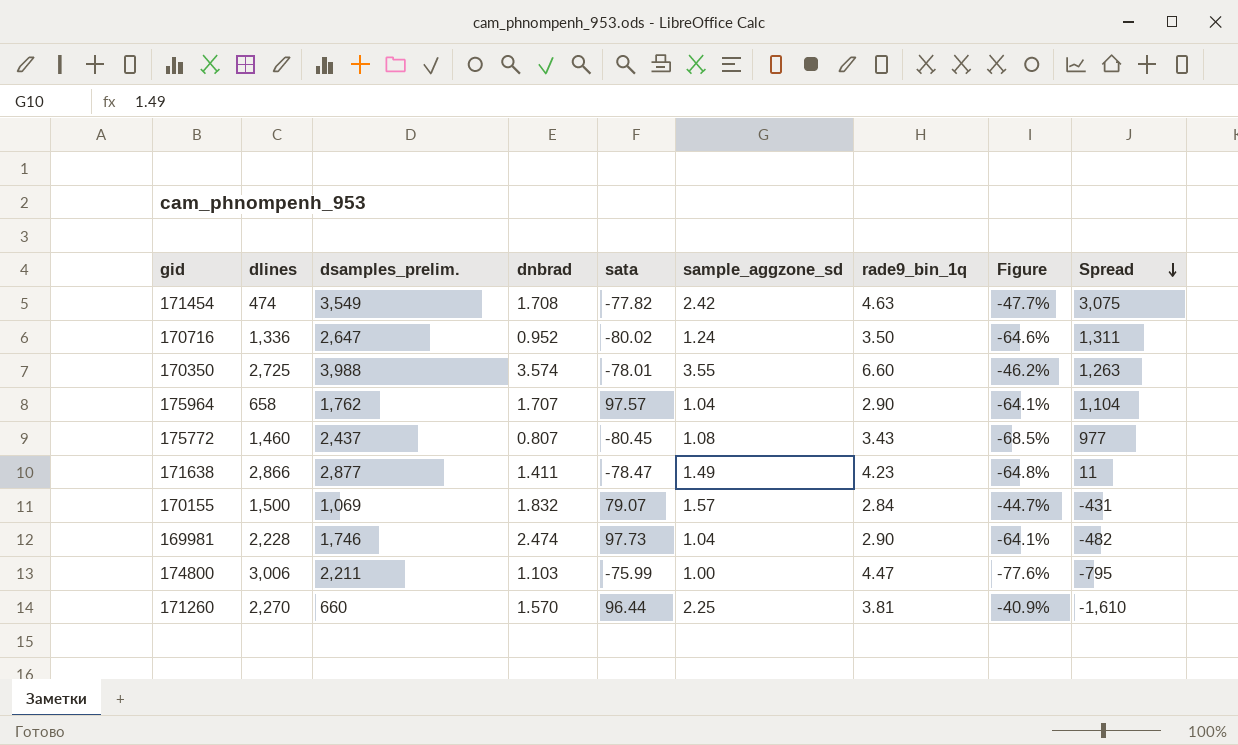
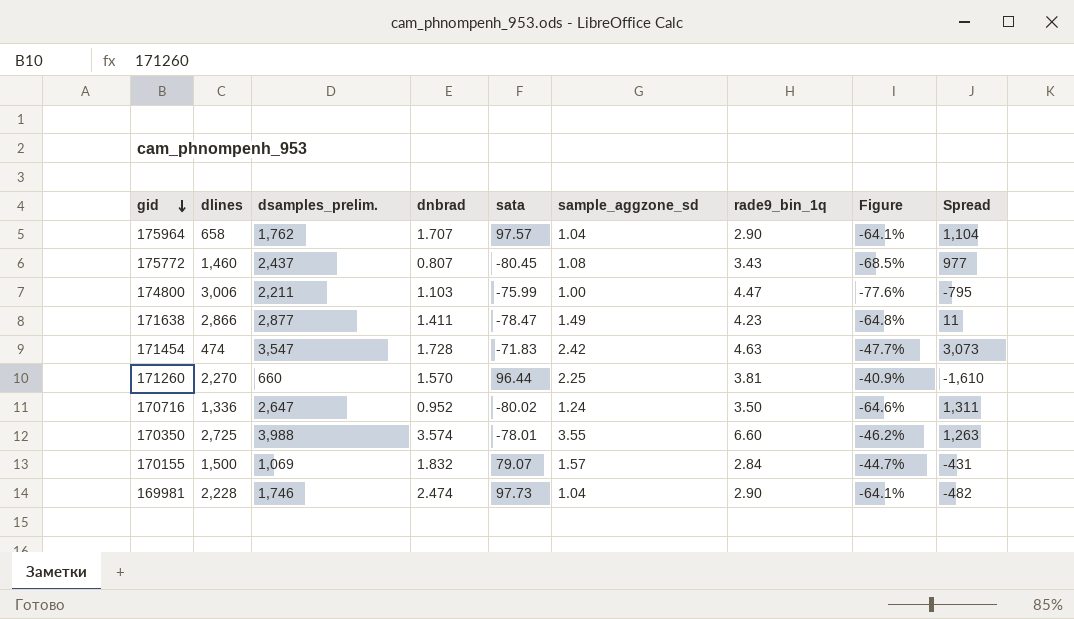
row order: Spread descending -> gid descending
171454 | dsamples_prelim.: 3,549 -> 3,547
171454 | dnbrad: 1.708 -> 1.728
171454 | sata: -77.82 -> -71.83
171454 | Spread: 3,075 -> 3,073

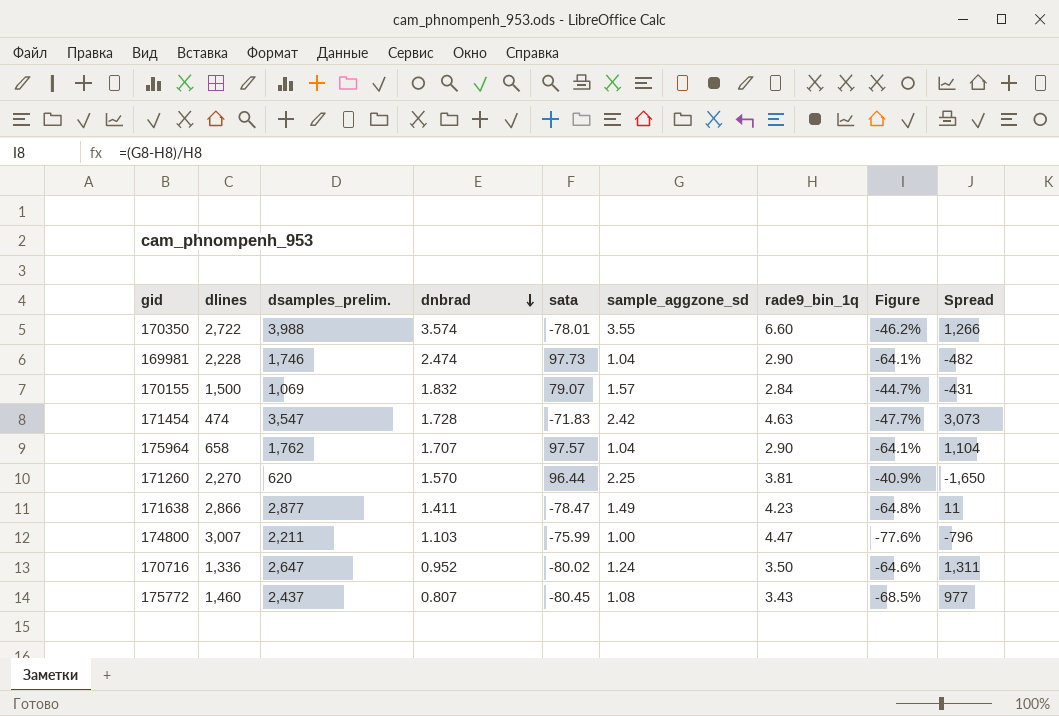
row order: gid descending -> dnbrad descending
170350 | dlines: 2,725 -> 2,722
170350 | Spread: 1,263 -> 1,266
171260 | dsamples_prelim.: 660 -> 620
171260 | Spread: -1,610 -> -1,650
174800 | dlines: 3,006 -> 3,007
174800 | Spread: -795 -> -796

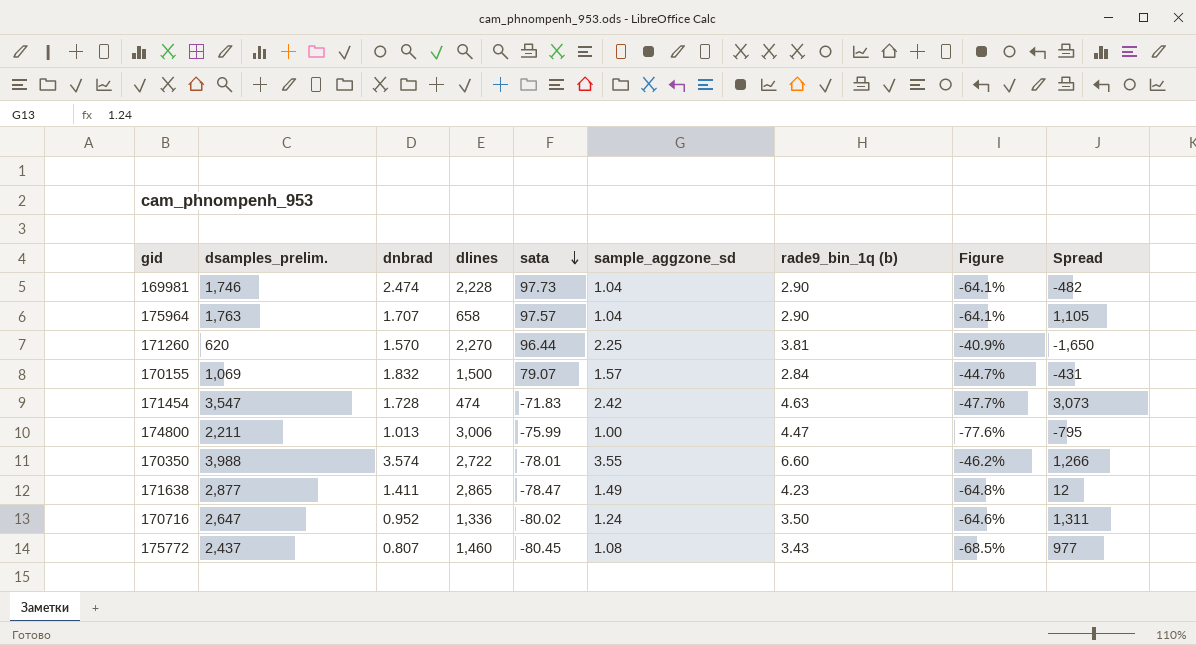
row order: dnbrad descending -> sata descending
column dlines | position: 2 -> 4
column name: rade9_bin_1q -> rade9_bin_1q (b)
175964 | dsamples_prelim.: 1,762 -> 1,763
175964 | Spread: 1,104 -> 1,105
174800 | dnbrad: 1.103 -> 1.013
174800 | dlines: 3,007 -> 3,006
174800 | Spread: -796 -> -795
171638 | dlines: 2,866 -> 2,865
171638 | Spread: 11 -> 12

